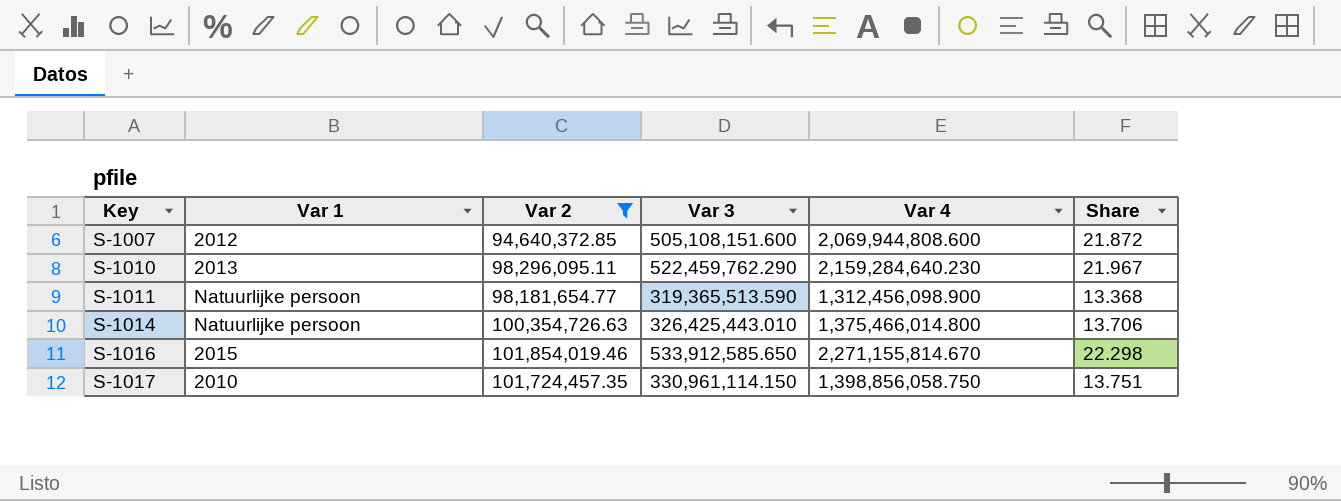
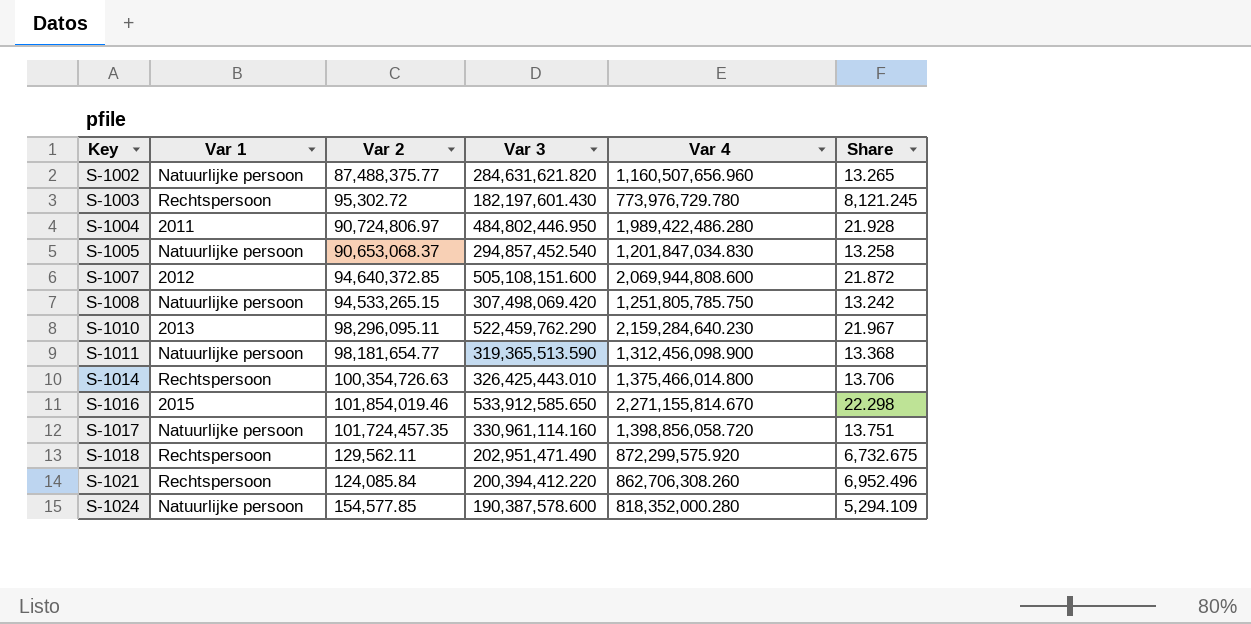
filter: Var 2 >= 94,640,372.85 -> none
S-1014 | Var 1: Natuurlijke persoon -> Rechtspersoon
S-1017 | Var 1: 2010 -> Natuurlijke persoon
S-1017 | Var 3: 330,961,114.150 -> 330,961,114.160
S-1017 | Var 4: 1,398,856,058.750 -> 1,398,856,058.720

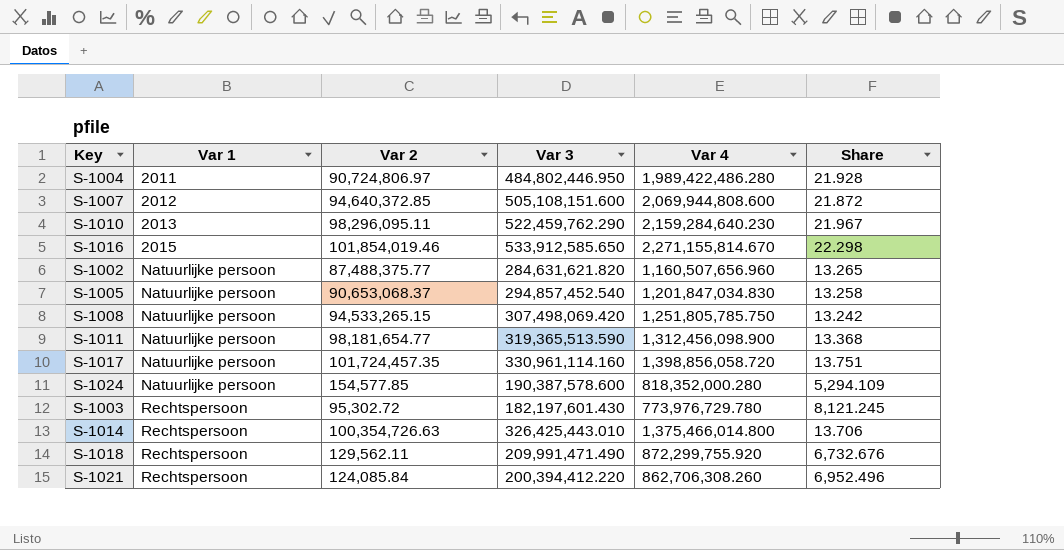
row order: Key ascending -> Var 1 ascending
S-1018 | Var 3: 202,951,471.490 -> 209,991,471.490
S-1018 | Var 4: 872,299,575.920 -> 872,299,755.920
S-1018 | Share: 6,732.675 -> 6,732.676

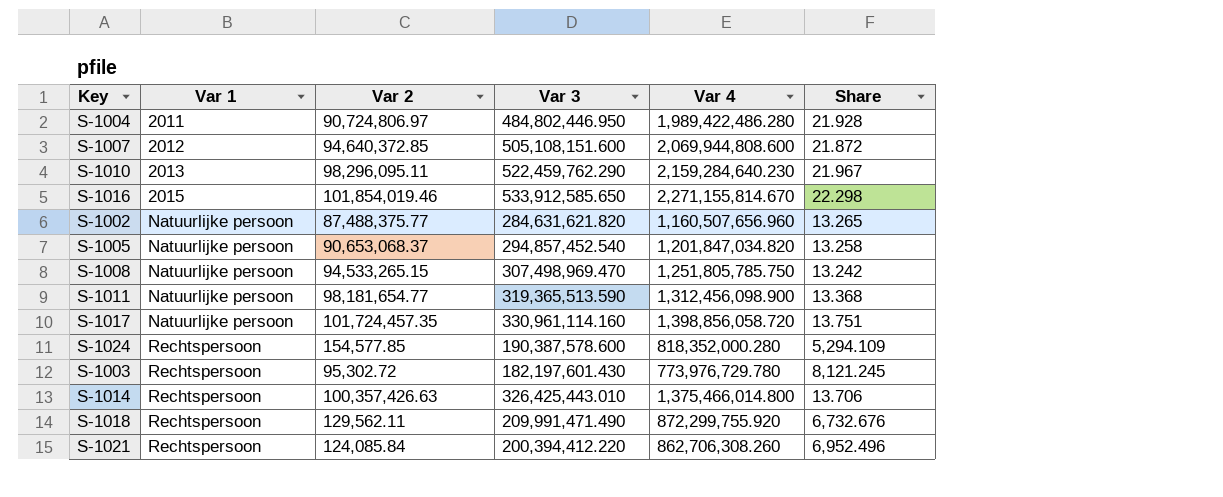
S-1005 | Var 4: 1,201,847,034.830 -> 1,201,847,034.820
S-1008 | Var 3: 307,498,069.420 -> 307,498,969.470
S-1024 | Var 1: Natuurlijke persoon -> Rechtspersoon
S-1014 | Var 2: 100,354,726.63 -> 100,357,426.63

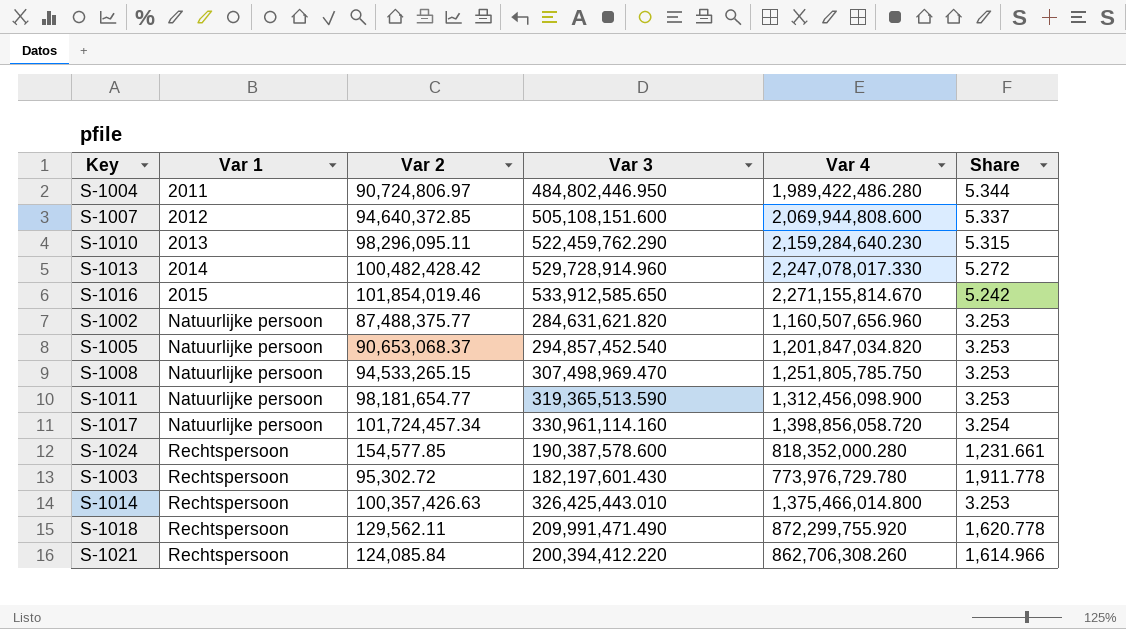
column Share | formula: [Var 4] / [Var 2] -> [Var 3] / [Var 2]
row S-1013: none -> 2014 | 100,482,428.42 | 529,728,914.960 | 2,247,078,017.330 | 5.272
S-1017 | Var 2: 101,724,457.35 -> 101,724,457.34

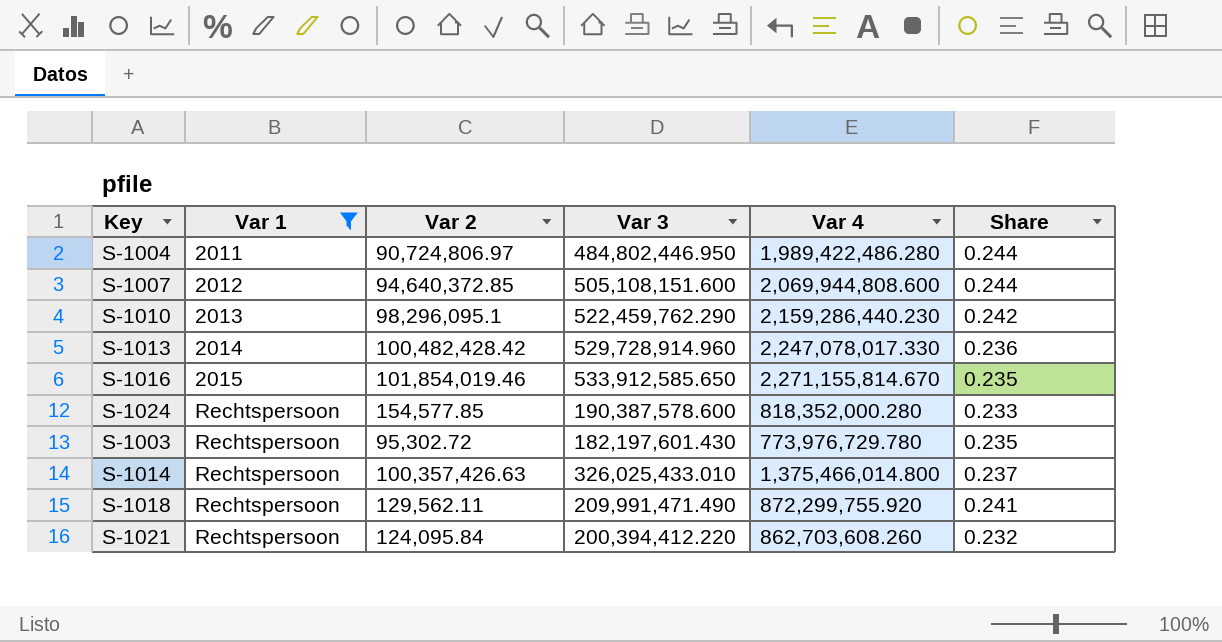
filter: none -> Var 1 != Natuurlijke persoon
column Share | formula: [Var 3] / [Var 2] -> [Var 3] / [Var 4]
S-1010 | Var 2: 98,296,095.11 -> 98,296,095.1
S-1010 | Var 4: 2,159,284,640.230 -> 2,159,286,440.230
S-1014 | Var 3: 326,425,443.010 -> 326,025,433.010
S-1021 | Var 2: 124,085.84 -> 124,095.84
S-1021 | Var 4: 862,706,308.260 -> 862,703,608.260

